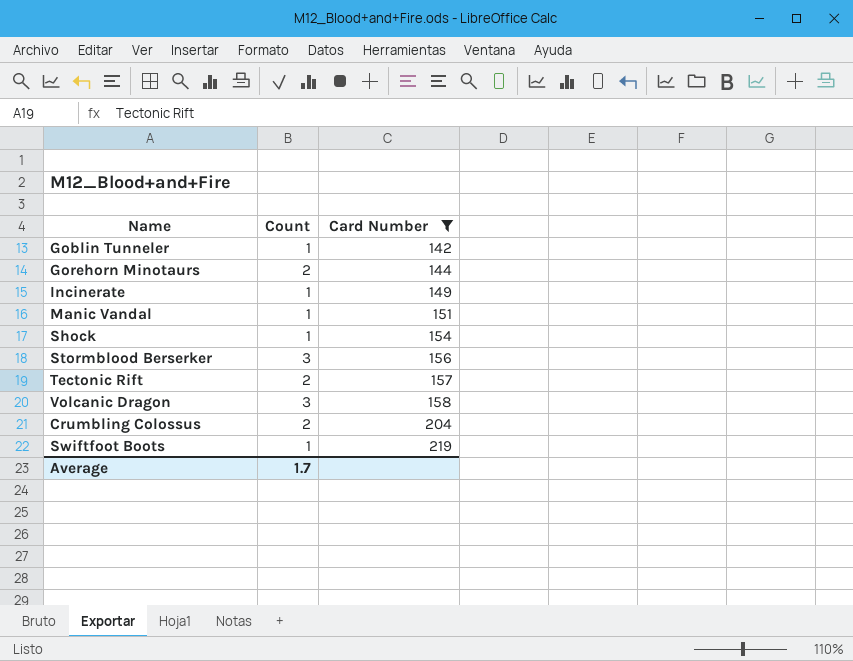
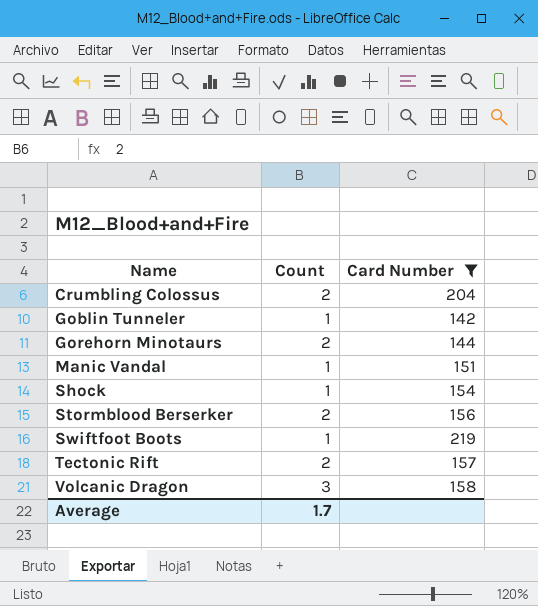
row order: Card Number ascending -> Name ascending
row Incinerate: 1 | 149 -> none
Stormblood Berserker | Count: 3 -> 2

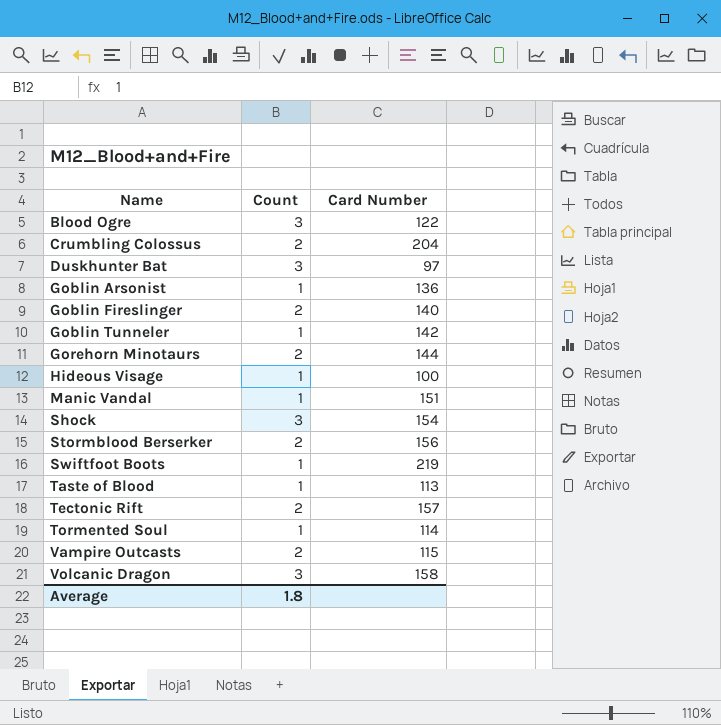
filter: Card Number >= 142 -> none
Shock | Count: 1 -> 3
Average | Count: 1.7 -> 1.8

